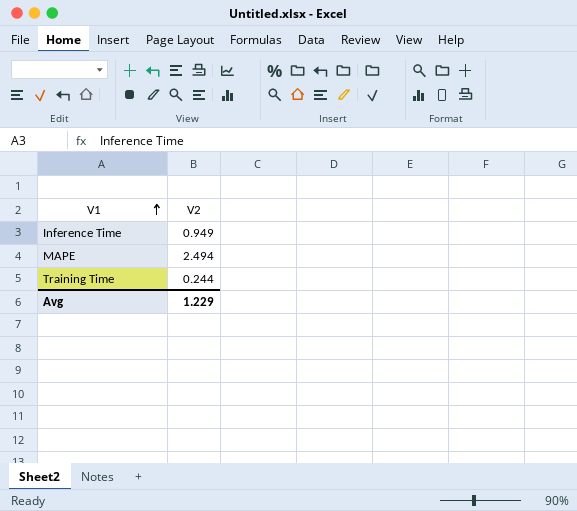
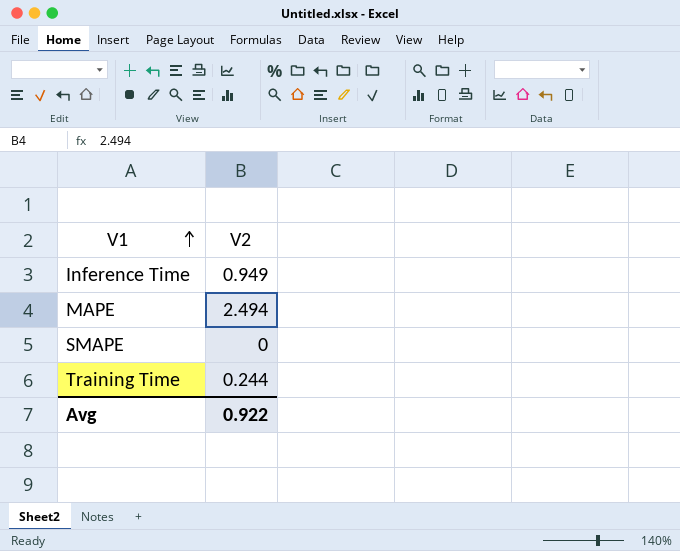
row SMAPE: none -> 0
Avg | V2: 1.229 -> 0.922

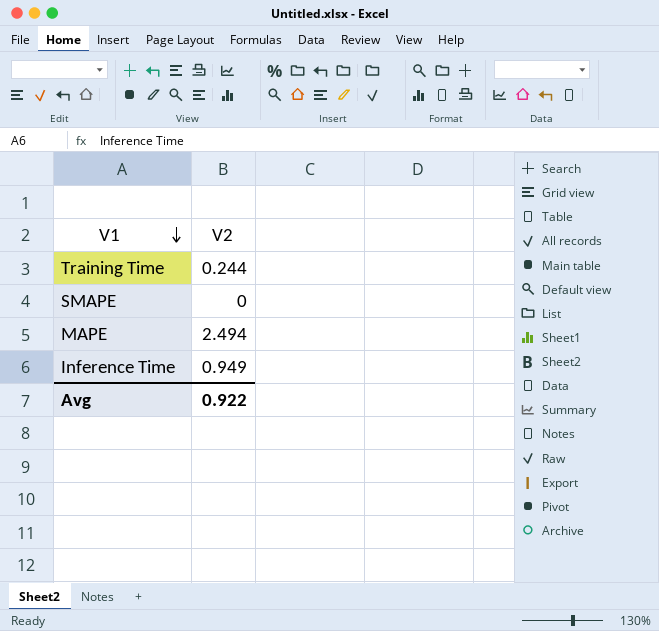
row order: V1 ascending -> V1 descending

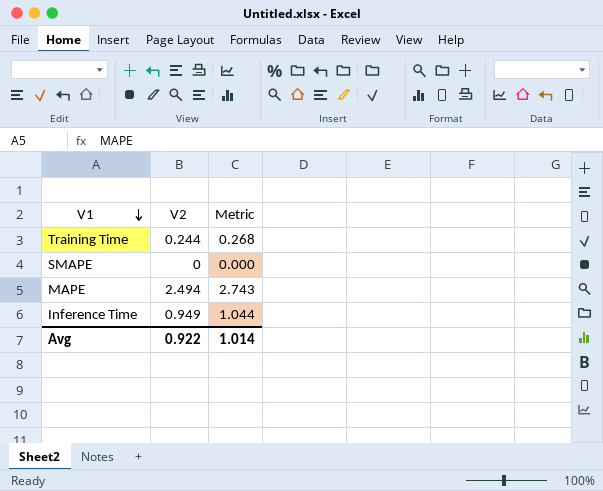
column Metric | formula: none -> [V2] * 1.1

